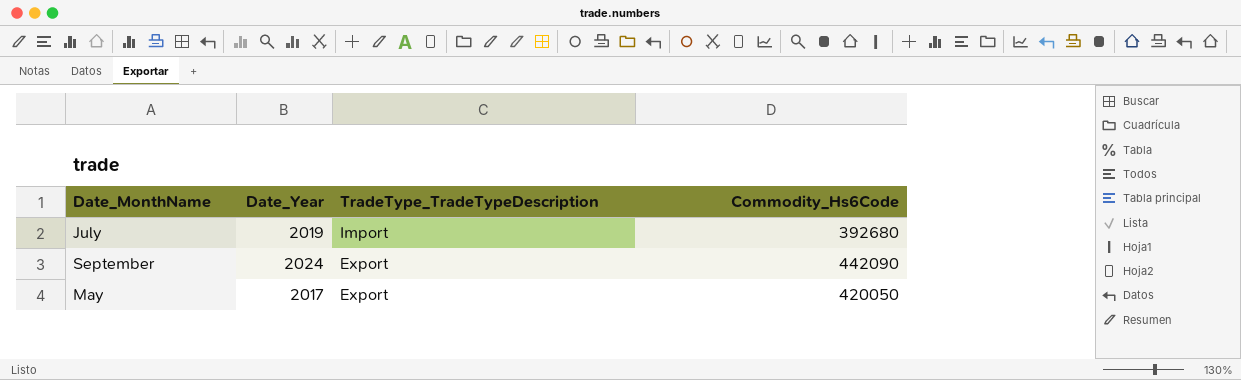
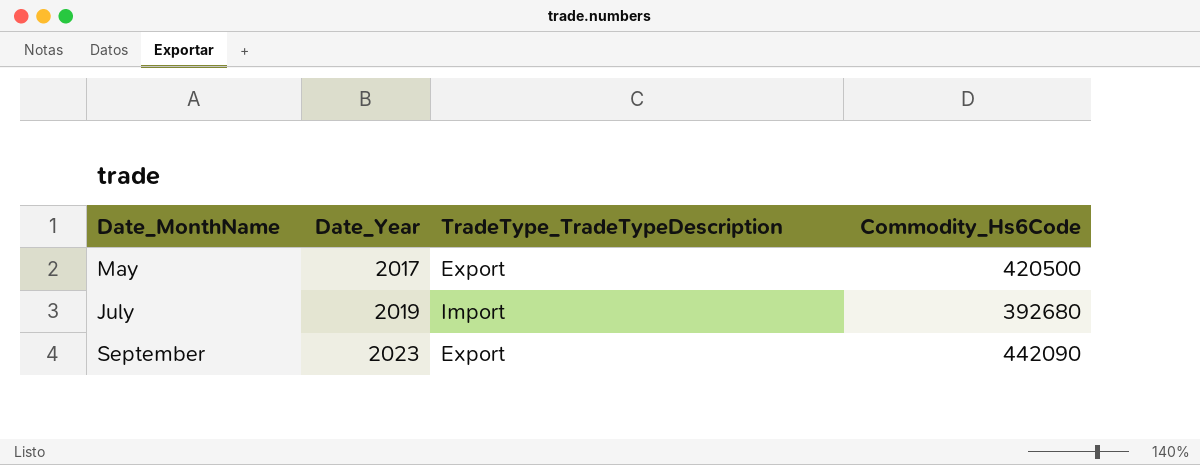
row order: TradeType_TradeTypeDescription descending -> Date_MonthName ascending
May | Commodity_Hs6Code: 420050 -> 420500
September | Date_Year: 2024 -> 2023

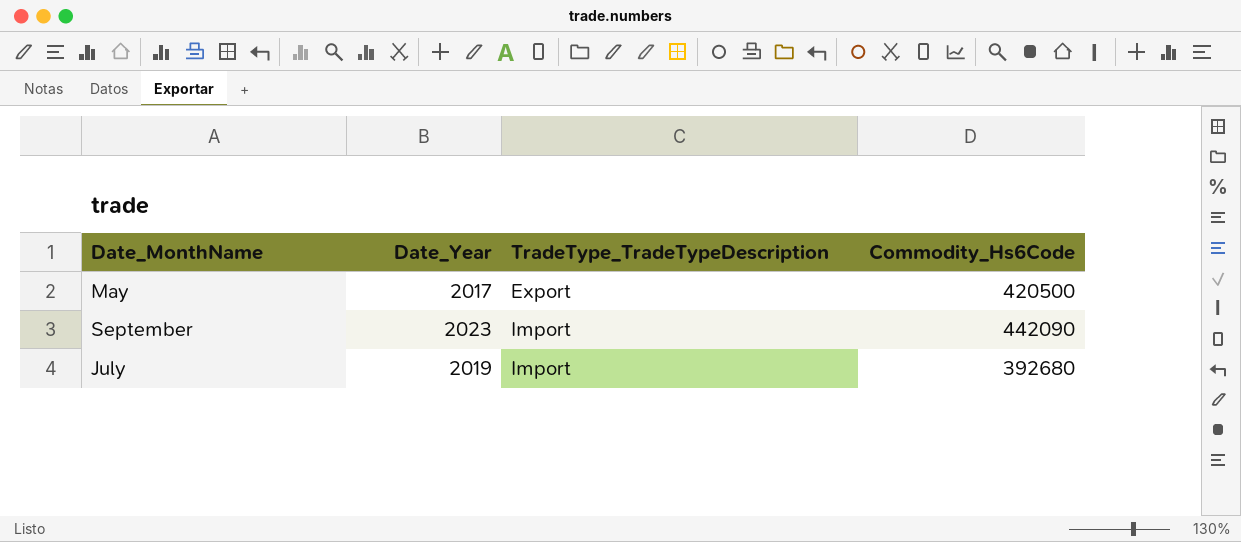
row order: Date_MonthName ascending -> TradeType_TradeTypeDescription ascending
September | TradeType_TradeTypeDescription: Export -> Import

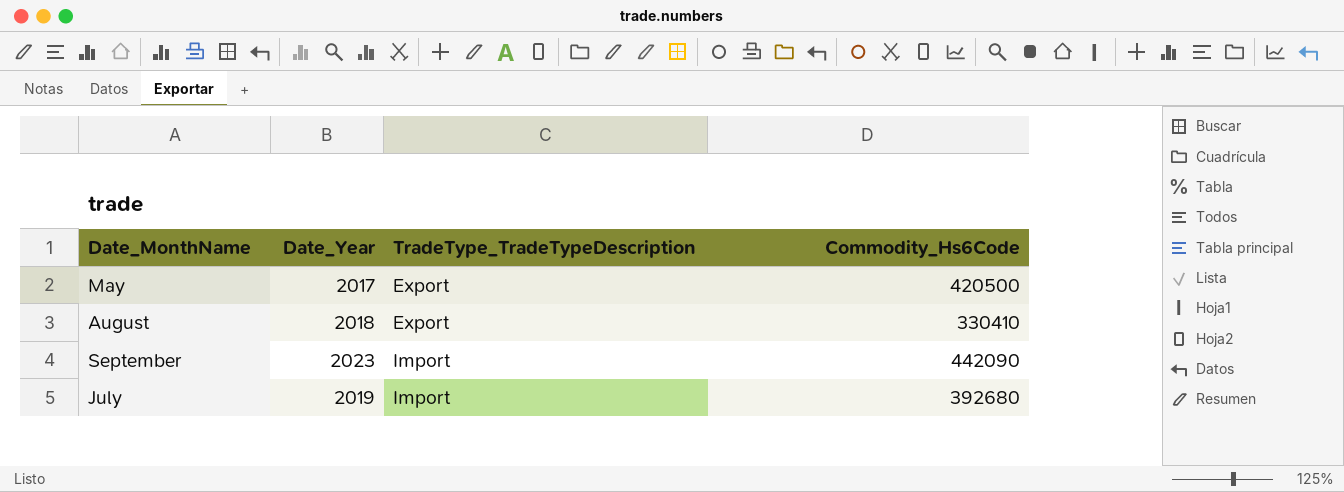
row August: none -> 2018 | Export | 330410

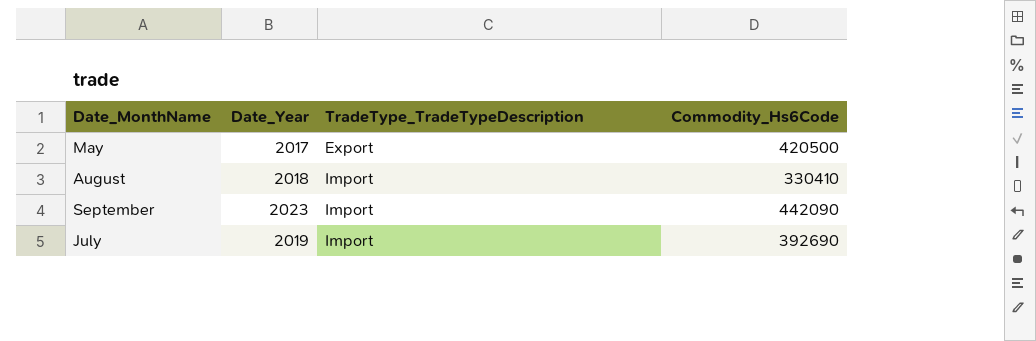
August | TradeType_TradeTypeDescription: Export -> Import
July | Commodity_Hs6Code: 392680 -> 392690

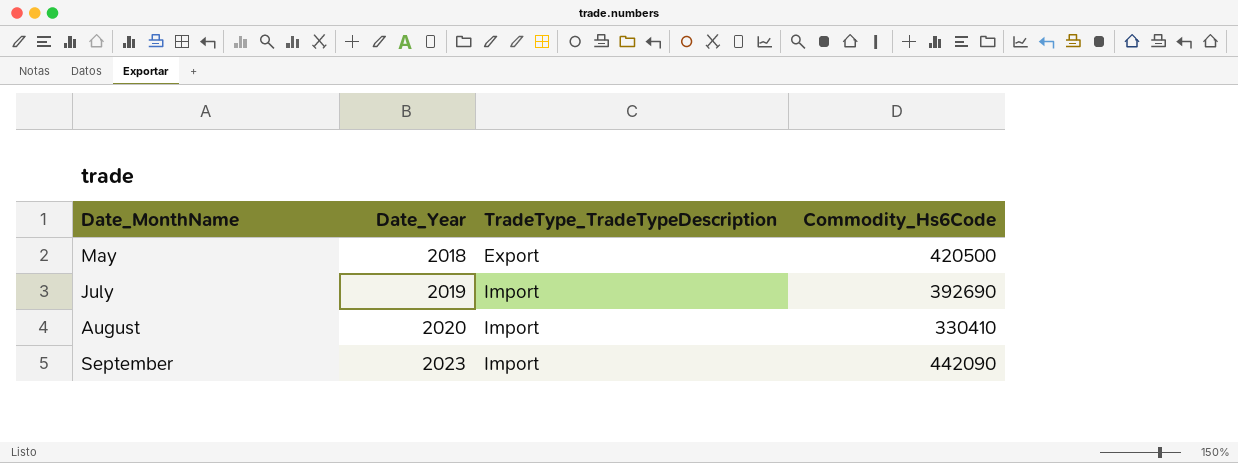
row order: TradeType_TradeTypeDescription ascending -> Date_MonthName ascending
May | Date_Year: 2017 -> 2018
August | Date_Year: 2018 -> 2020

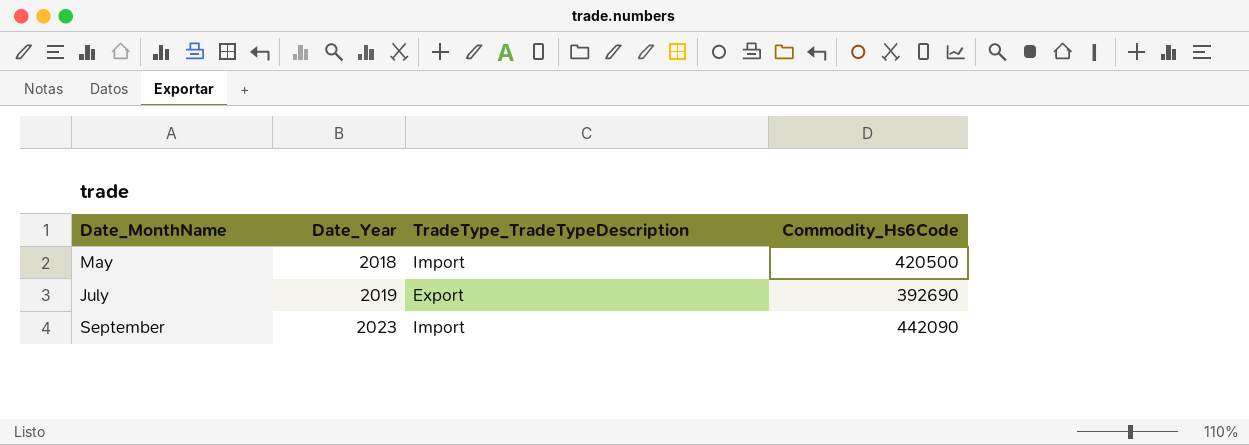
row August: 2020 | Import | 330410 -> none
May | TradeType_TradeTypeDescription: Export -> Import
July | TradeType_TradeTypeDescription: Import -> Export

